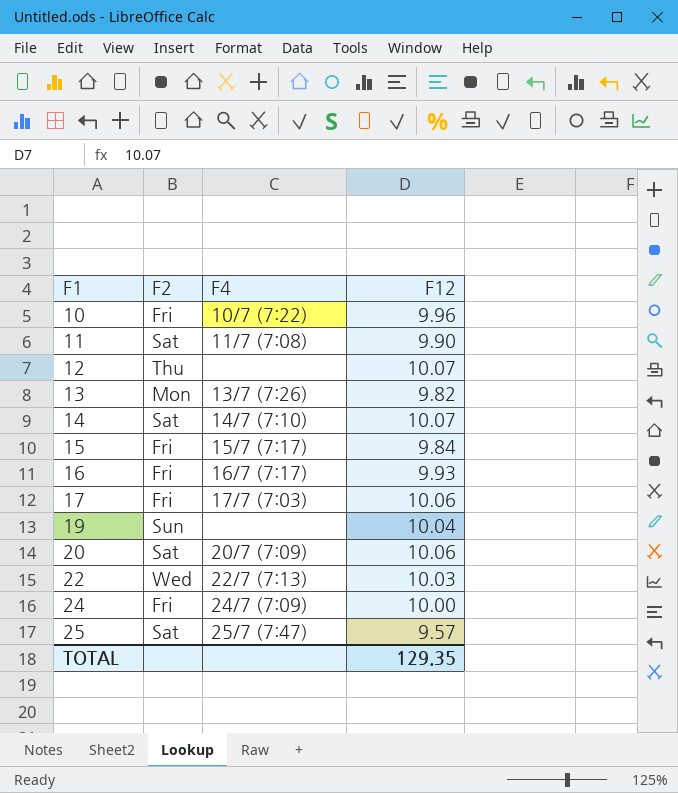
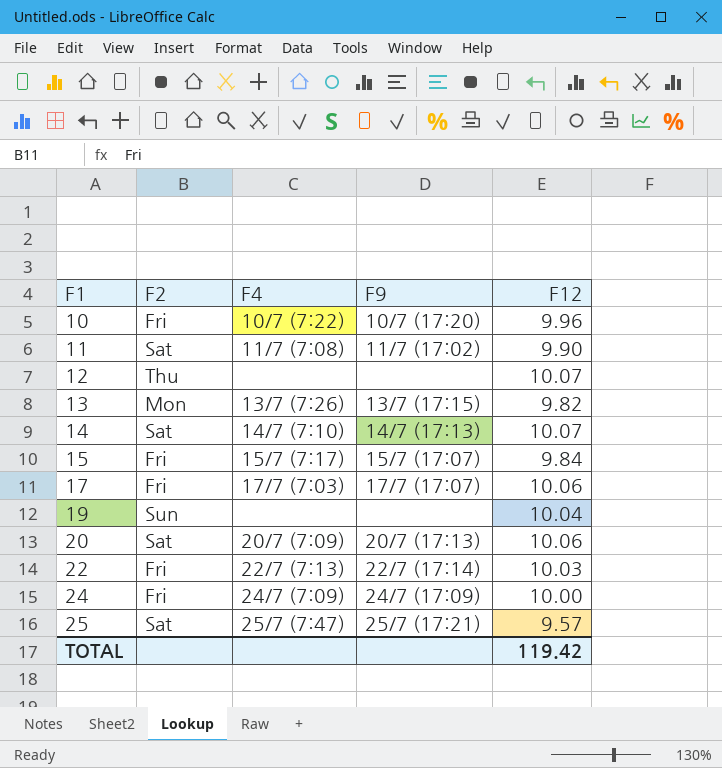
column F9 | position: none -> 4
row 16: Fri | 16/7 (7:17) | 9.93 -> none
22 | F2: Wed -> Fri
TOTAL | F12: 129.35 -> 119.42

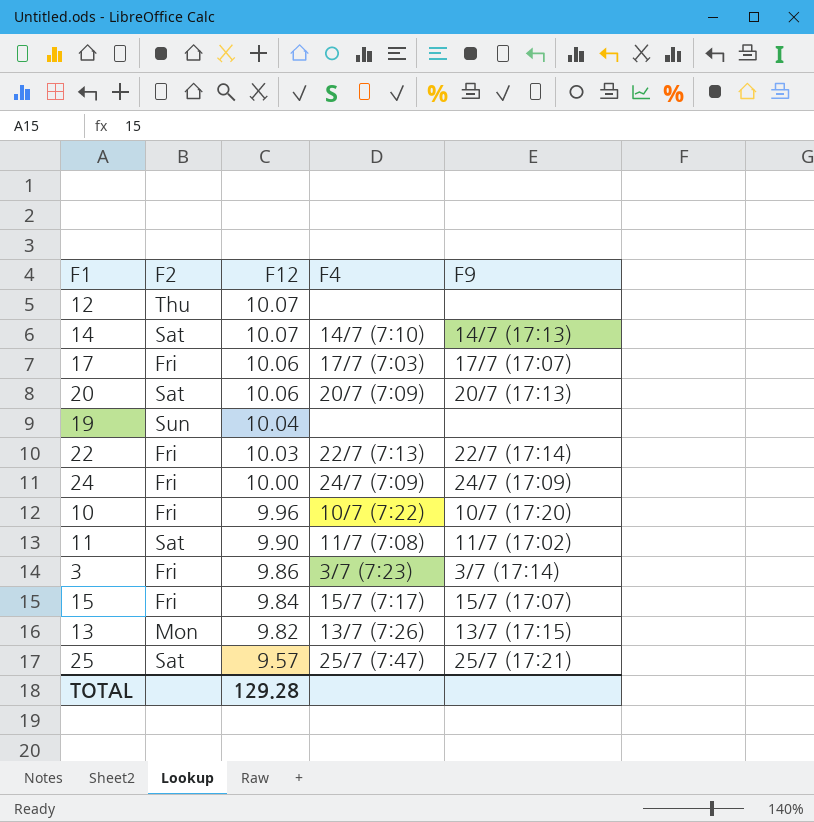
row order: F1 ascending -> F12 descending
column F12 | position: 5 -> 3
row 3: none -> Fri | 9.86 | 3/7 (7:23) | 3/7 (17:14)
TOTAL | F12: 119.42 -> 129.28

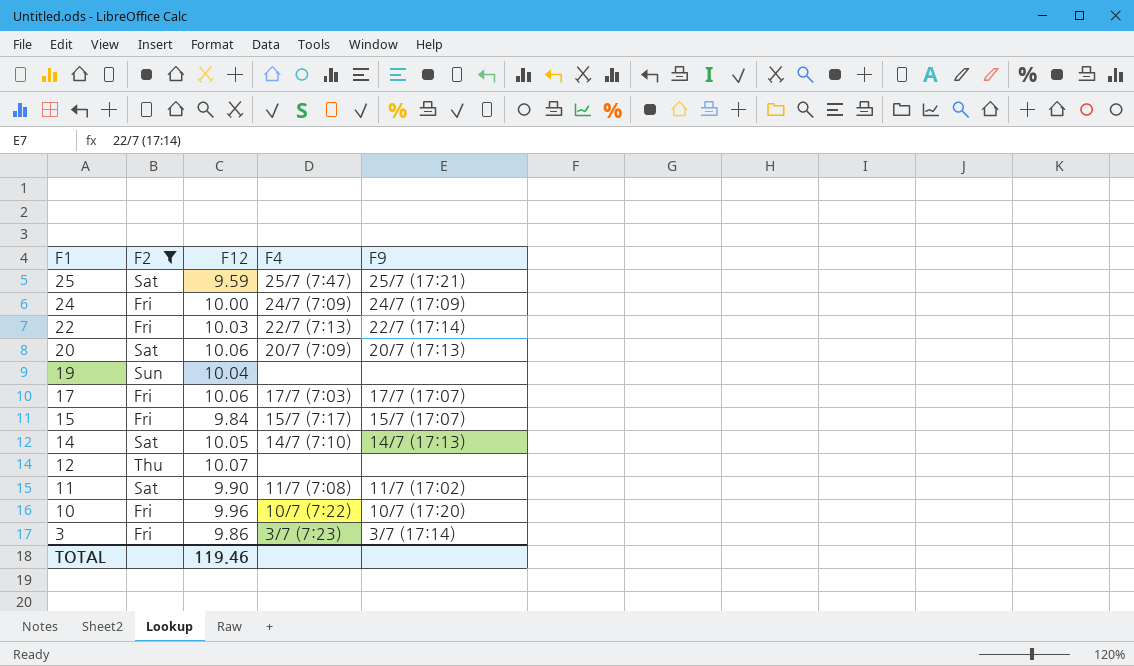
filter: none -> F2 != Mon
row order: F12 descending -> F1 descending
25 | F12: 9.57 -> 9.59
14 | F12: 10.07 -> 10.05
TOTAL | F12: 129.28 -> 119.46

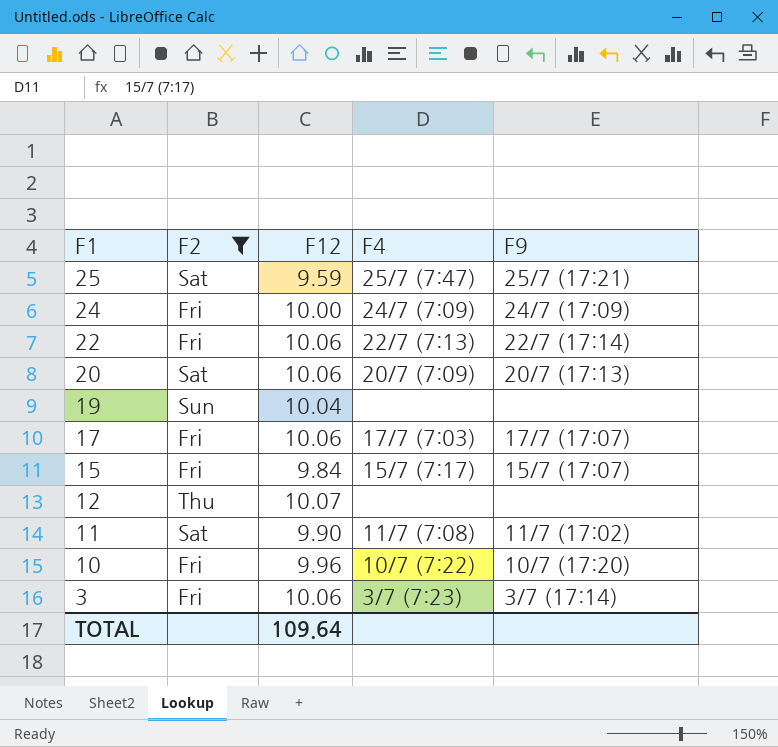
row 14: Sat | 10.05 | 14/7 (7:10) | 14/7 (17:13) -> none
22 | F12: 10.03 -> 10.06
3 | F12: 9.86 -> 10.06
TOTAL | F12: 119.46 -> 109.64

